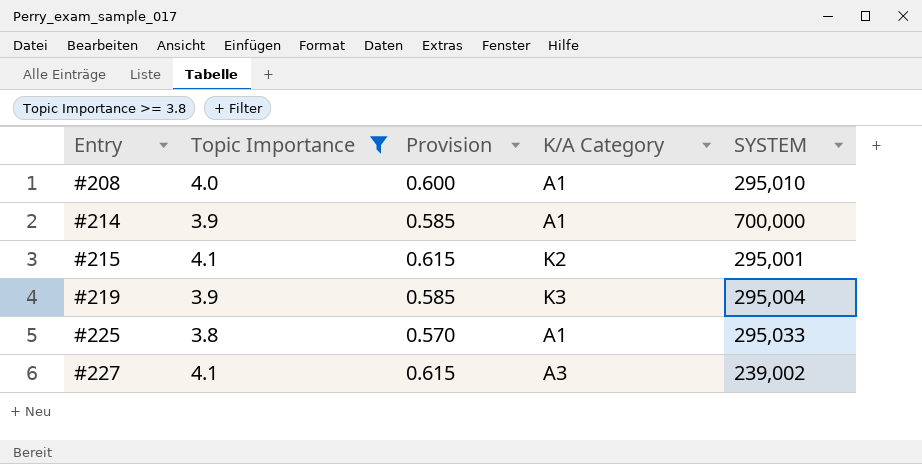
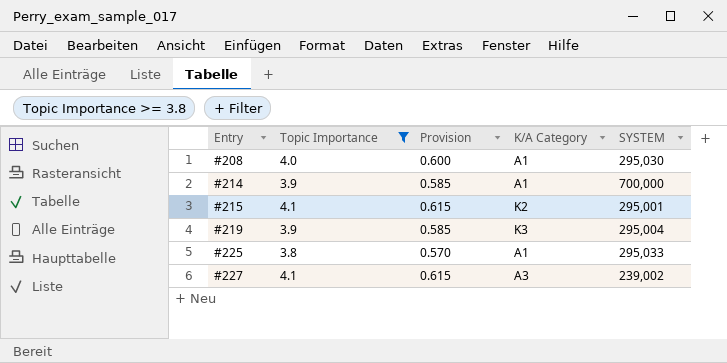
#208 | SYSTEM: 295,010 -> 295,030

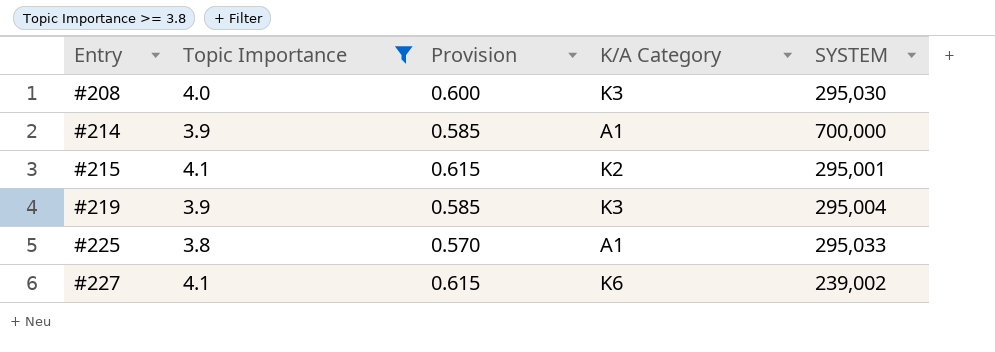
#208 | K/A Category: A1 -> K3
#227 | K/A Category: A3 -> K6

